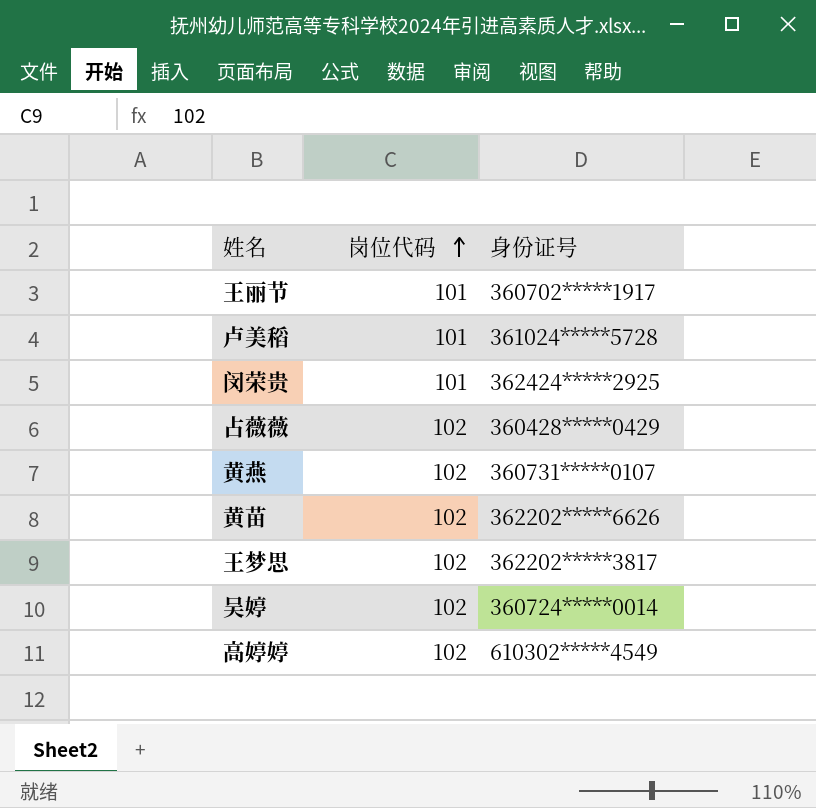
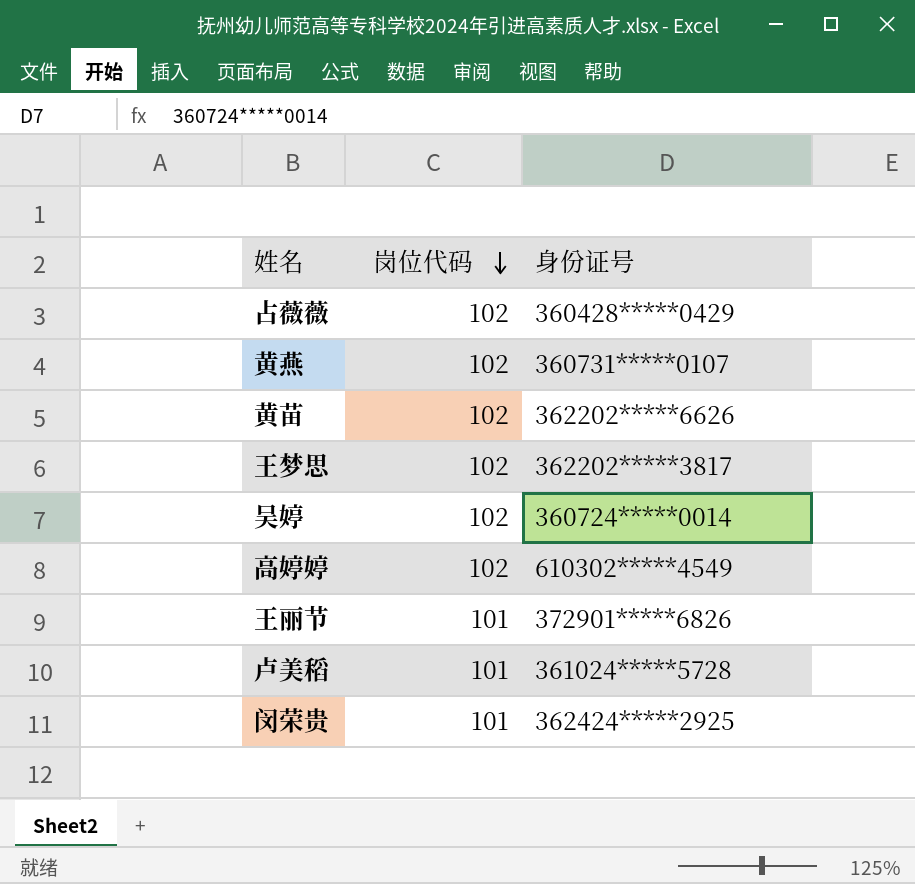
row order: 岗位代码 ascending -> 岗位代码 descending
王丽节 | 身份证号: 360702*****1917 -> 372901*****6826

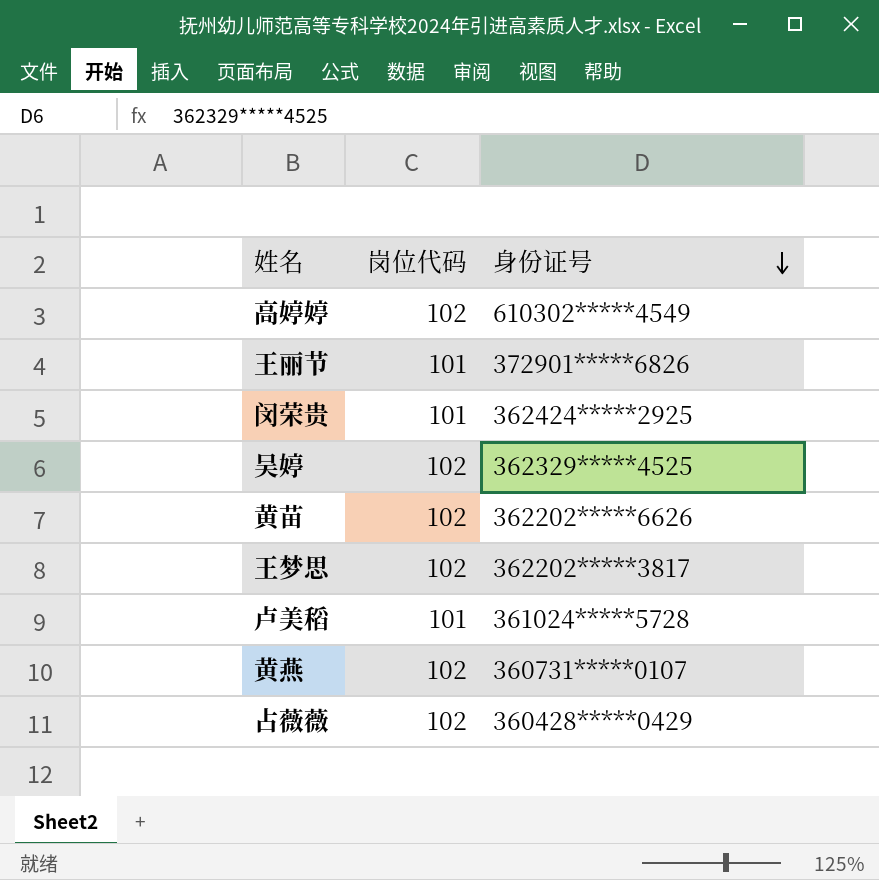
row order: 岗位代码 descending -> 身份证号 descending
吴婷 | 身份证号: 360724*****0014 -> 362329*****4525

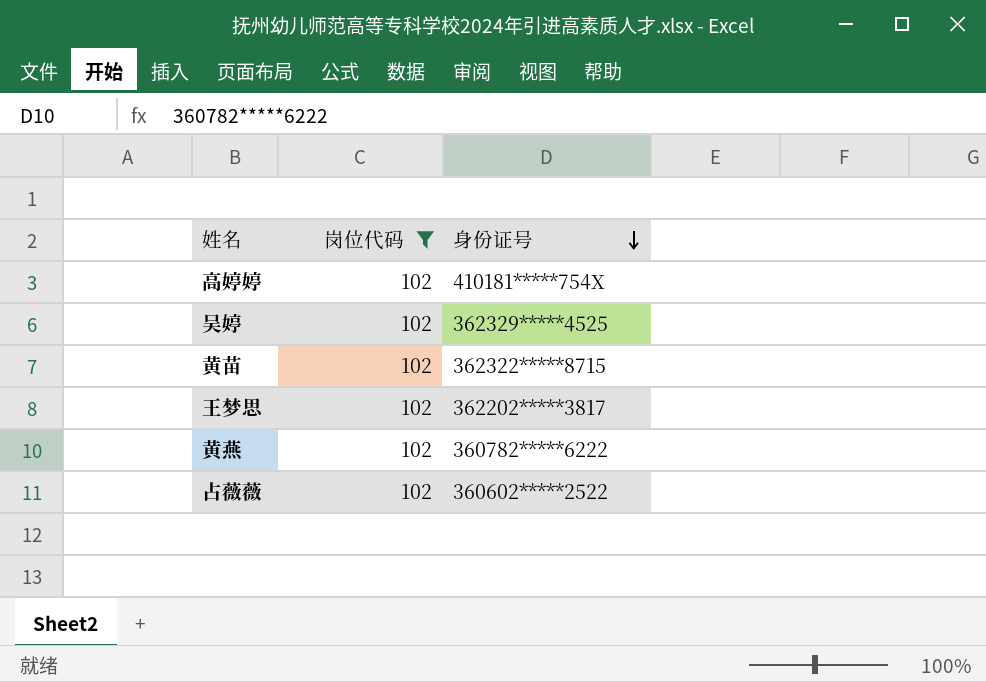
filter: none -> 岗位代码 = 102
高婷婷 | 身份证号: 610302*****4549 -> 410181*****754X
黄苗 | 身份证号: 362202*****6626 -> 362322*****8715
黄燕 | 身份证号: 360731*****0107 -> 360782*****6222
占薇薇 | 身份证号: 360428*****0429 -> 360602*****2522

